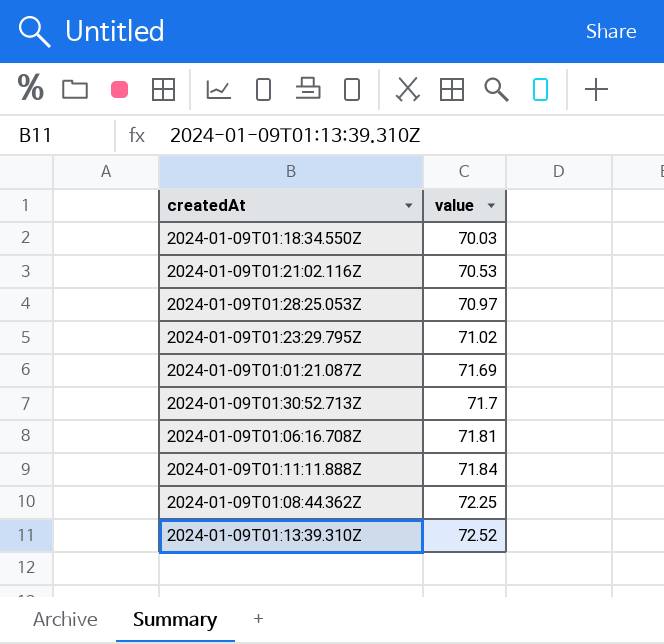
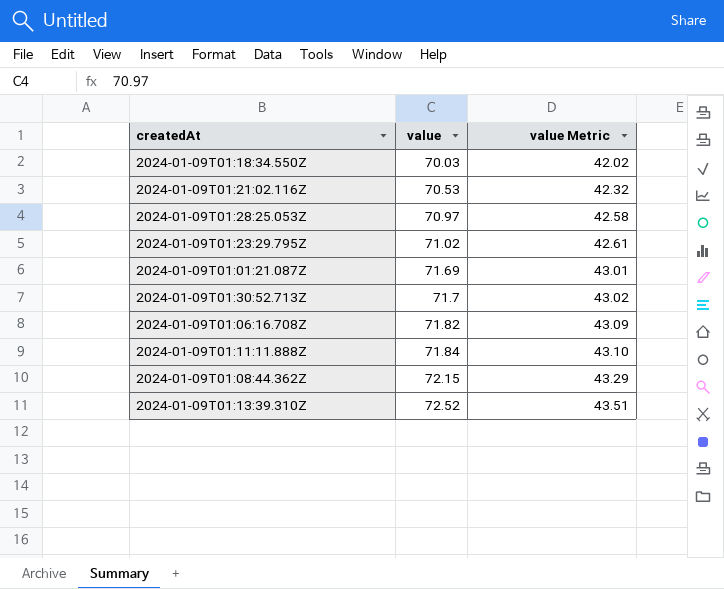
column value Metric | formula: none -> [value] * 0.6
2024-01-09T01:06:16.708Z | value: 71.81 -> 71.82
2024-01-09T01:08:44.362Z | value: 72.25 -> 72.15

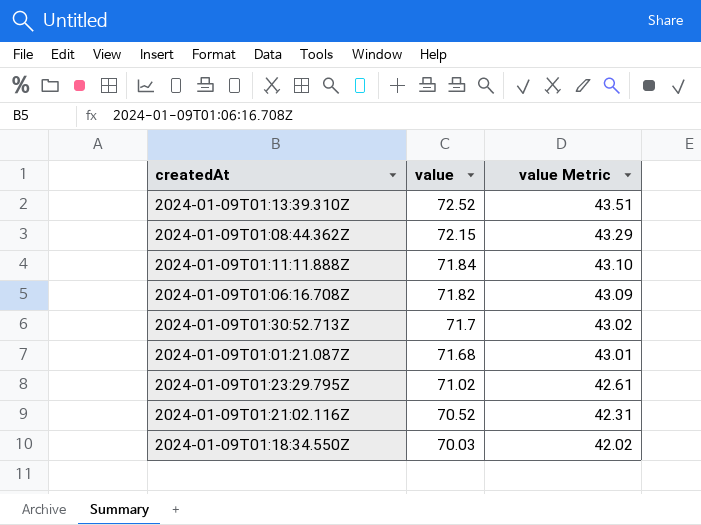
row order: value ascending -> value descending
row 2024-01-09T01:28:25.053Z: 70.97 | 42.58 -> none
2024-01-09T01:01:21.087Z | value: 71.69 -> 71.68
2024-01-09T01:21:02.116Z | value: 70.53 -> 70.52
2024-01-09T01:21:02.116Z | value Metric: 42.32 -> 42.31

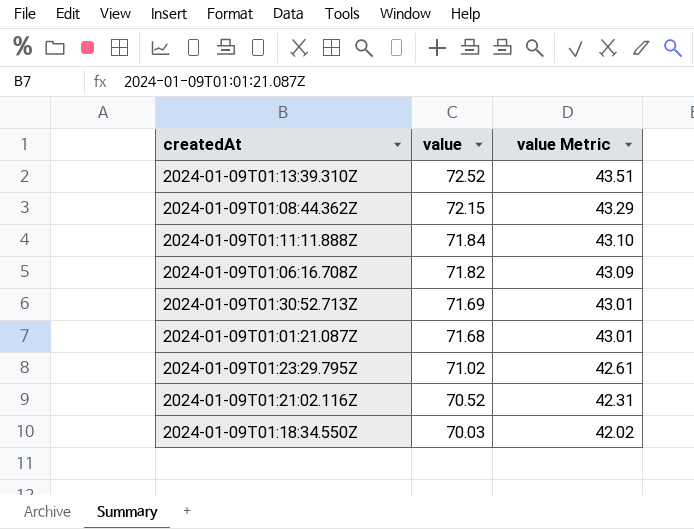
2024-01-09T01:30:52.713Z | value: 71.7 -> 71.69
2024-01-09T01:30:52.713Z | value Metric: 43.02 -> 43.01

